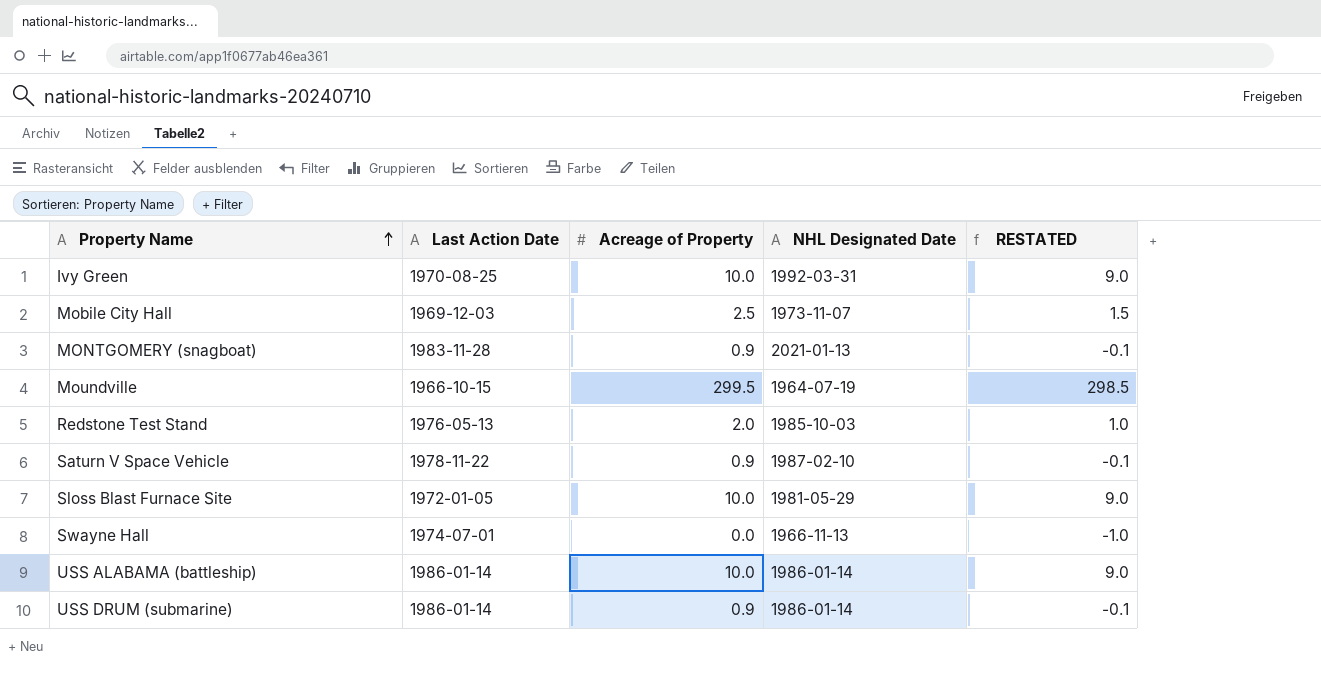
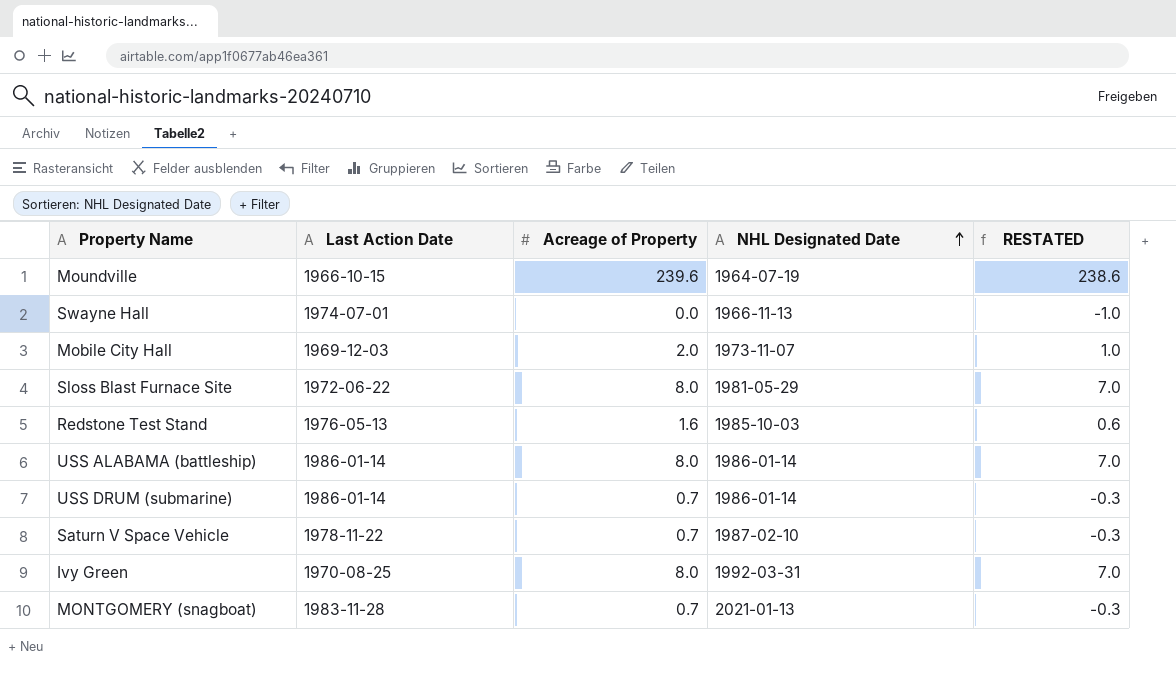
row order: Property Name ascending -> NHL Designated Date ascending
Moundville | Acreage of Property: 299.5 -> 239.6
Moundville | RESTATED: 298.5 -> 238.6
Mobile City Hall | Acreage of Property: 2.5 -> 2.0
Mobile City Hall | RESTATED: 1.5 -> 1.0
Sloss Blast Furnace Site | Last Action Date: 1972-01-05 -> 1972-06-22
Sloss Blast Furnace Site | Acreage of Property: 10.0 -> 8.0
Sloss Blast Furnace Site | RESTATED: 9.0 -> 7.0
Redstone Test Stand | Acreage of Property: 2.0 -> 1.6
Redstone Test Stand | RESTATED: 1.0 -> 0.6
USS ALABAMA (battleship) | Acreage of Property: 10.0 -> 8.0
USS ALABAMA (battleship) | RESTATED: 9.0 -> 7.0
USS DRUM (submarine) | Acreage of Property: 0.9 -> 0.7
USS DRUM (submarine) | RESTATED: -0.1 -> -0.3
Saturn V Space Vehicle | Acreage of Property: 0.9 -> 0.7
Saturn V Space Vehicle | RESTATED: -0.1 -> -0.3
Ivy Green | Acreage of Property: 10.0 -> 8.0
Ivy Green | RESTATED: 9.0 -> 7.0
MONTGOMERY (snagboat) | Acreage of Property: 0.9 -> 0.7
MONTGOMERY (snagboat) | RESTATED: -0.1 -> -0.3

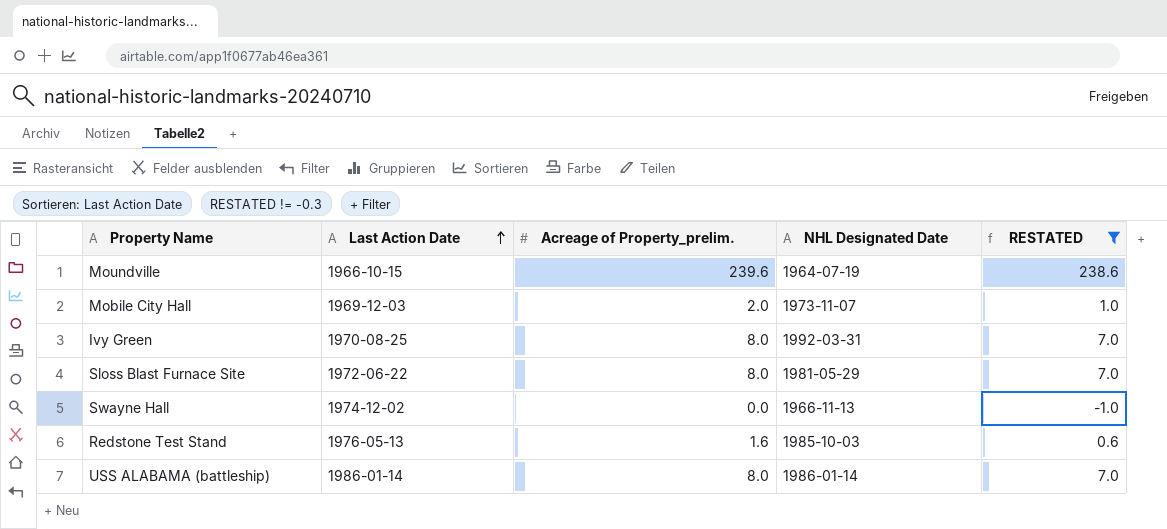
filter: none -> RESTATED != -0.3
row order: NHL Designated Date ascending -> Last Action Date ascending
column name: Acreage of Property -> Acreage of Property_prelim.
Swayne Hall | Last Action Date: 1974-07-01 -> 1974-12-02

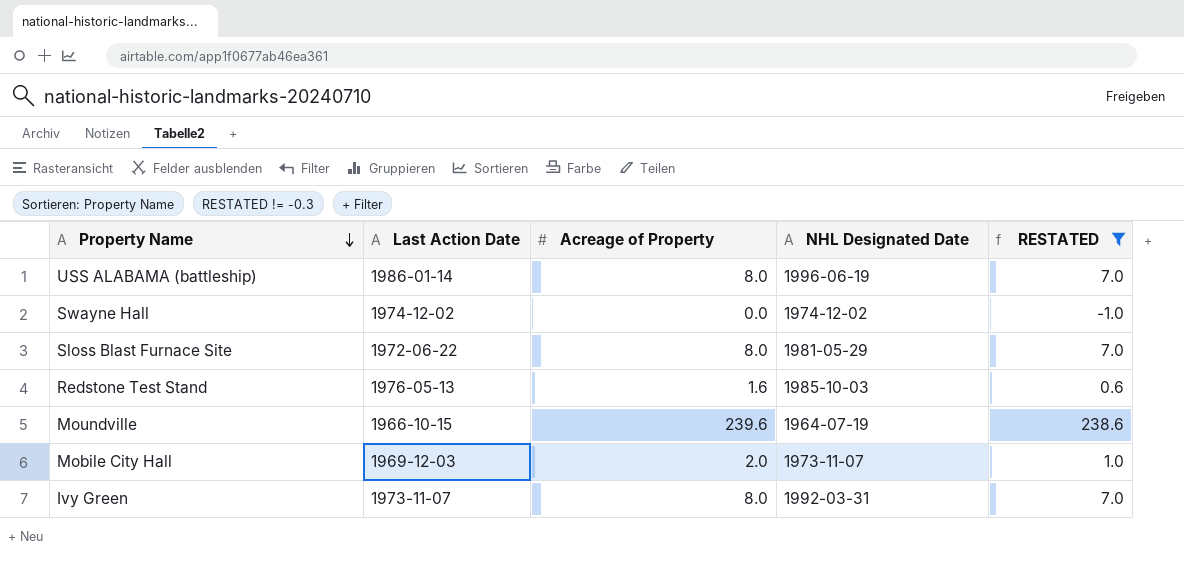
row order: Last Action Date ascending -> Property Name descending
column name: Acreage of Property_prelim. -> Acreage of Property
USS ALABAMA (battleship) | NHL Designated Date: 1986-01-14 -> 1996-06-19
Swayne Hall | NHL Designated Date: 1966-11-13 -> 1974-12-02
Ivy Green | Last Action Date: 1970-08-25 -> 1973-11-07

